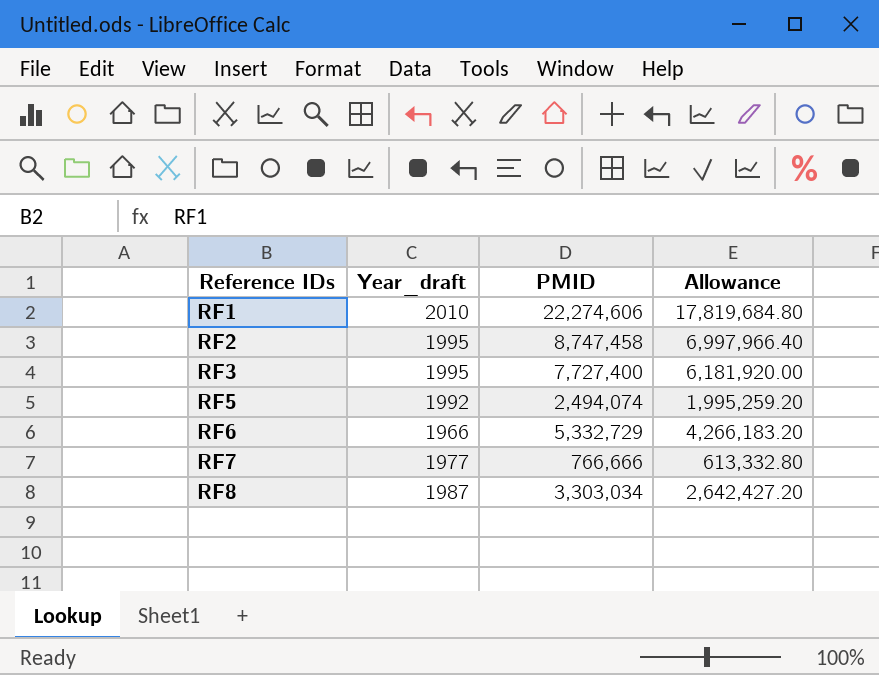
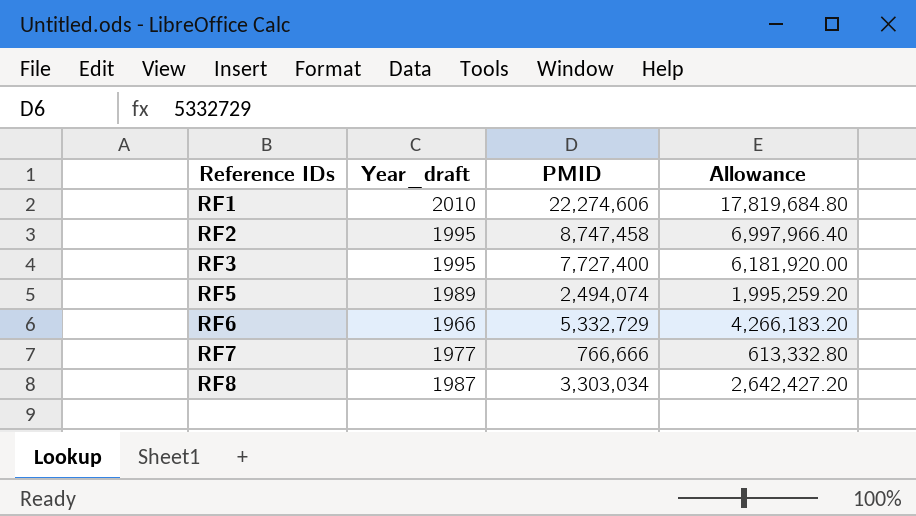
RF5 | Year_draft: 1992 -> 1989

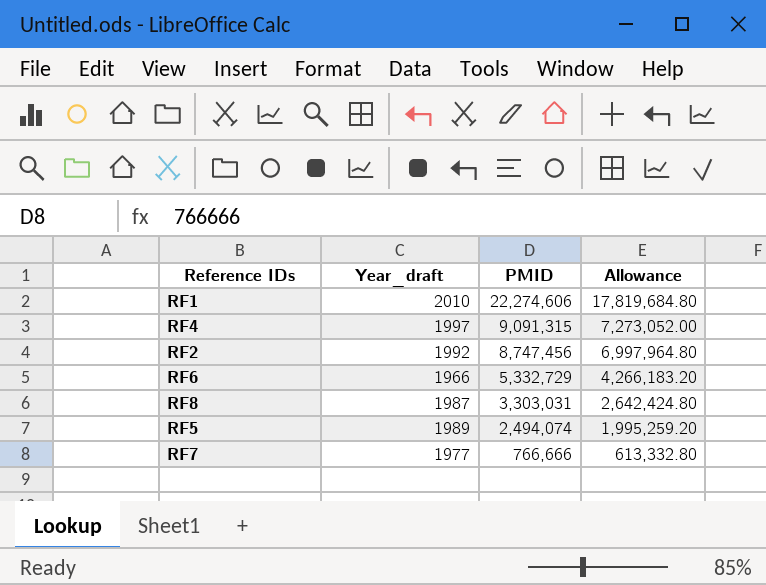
row order: Reference IDs ascending -> PMID descending
row RF3: 1995 | 7,727,400 | 6,181,920.00 -> none
row RF4: none -> 1997 | 9,091,315 | 7,273,052.00
RF2 | Year_draft: 1995 -> 1992
RF2 | PMID: 8,747,458 -> 8,747,456
RF2 | Allowance: 6,997,966.40 -> 6,997,964.80
RF8 | PMID: 3,303,034 -> 3,303,031
RF8 | Allowance: 2,642,427.20 -> 2,642,424.80

